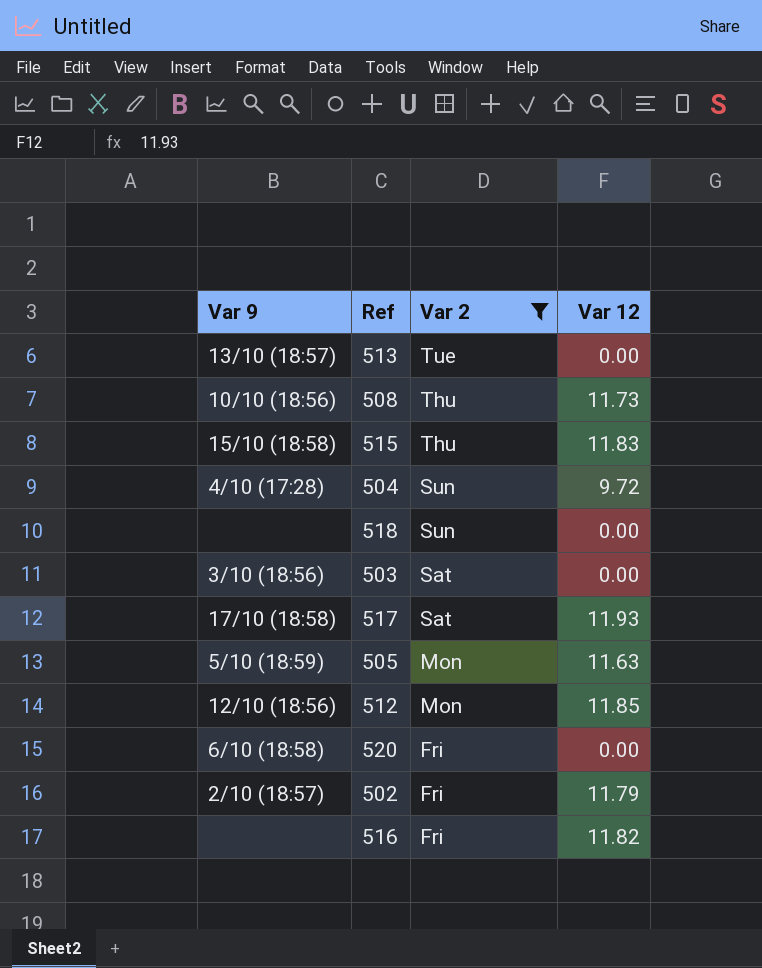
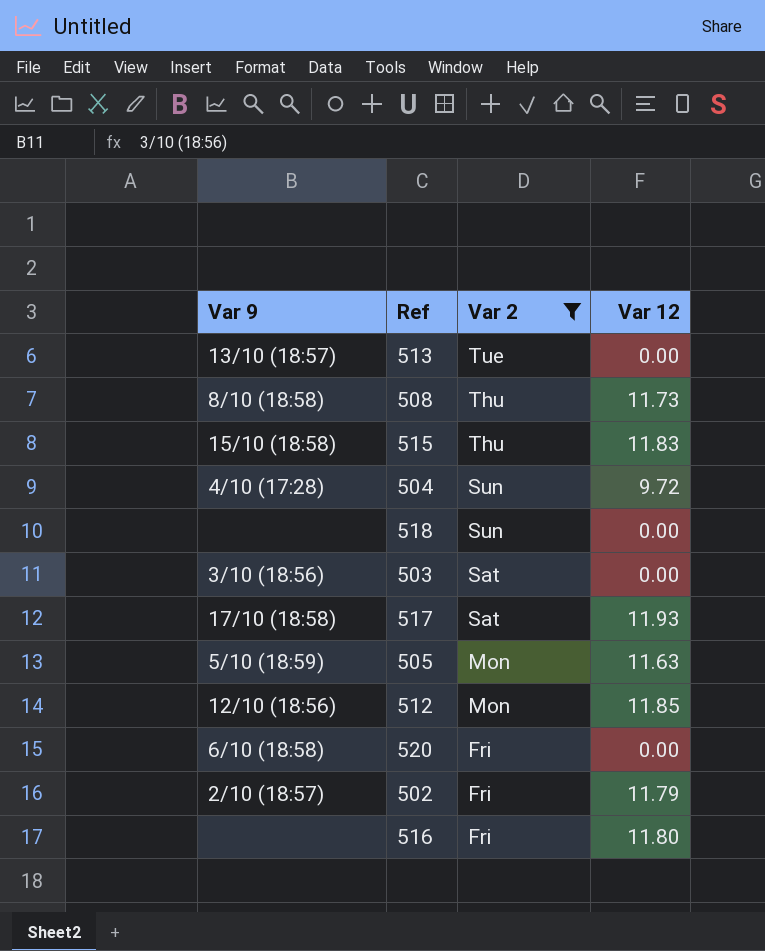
508 | Var 9: 10/10 (18:56) -> 8/10 (18:58)
516 | Var 12: 11.82 -> 11.80

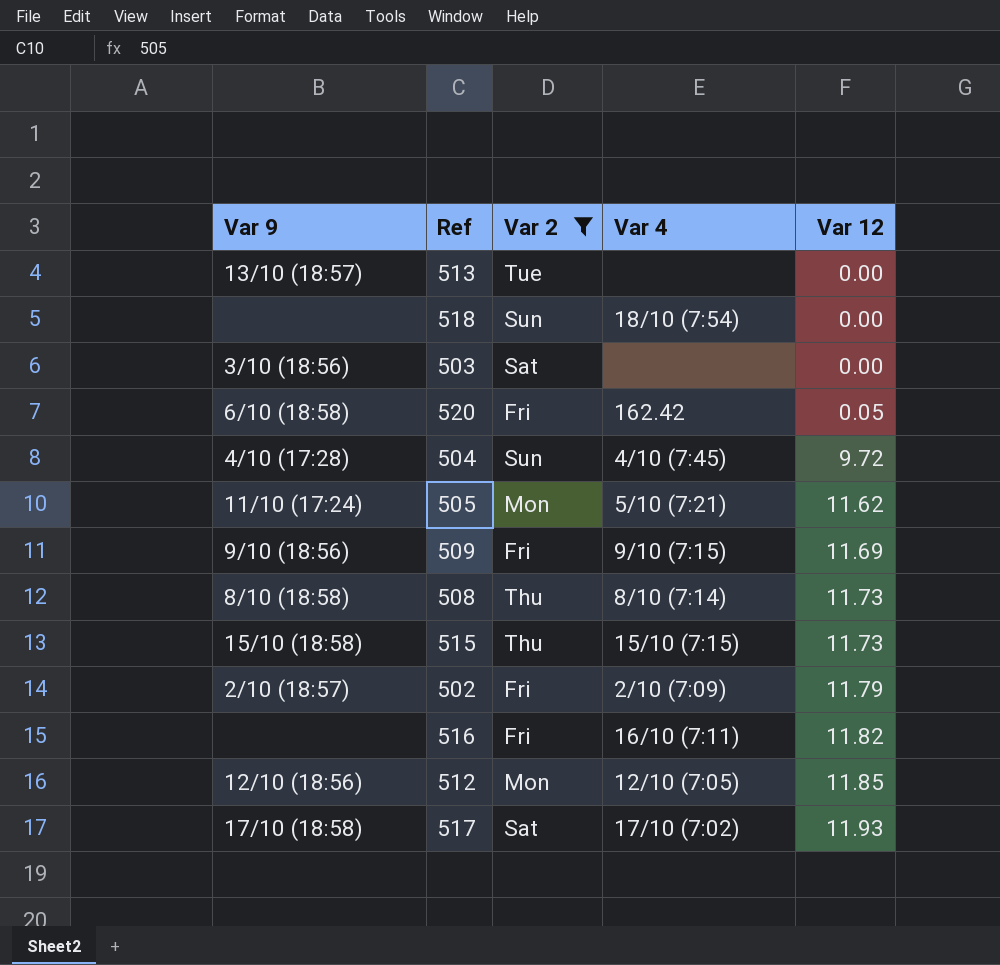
row order: Var 2 descending -> Var 12 ascending
column Var 4 | position: none -> 4
520 | Var 12: 0.00 -> 0.05
505 | Var 9: 5/10 (18:59) -> 11/10 (17:24)
505 | Var 12: 11.63 -> 11.62
row 509: none -> 9/10 (18:56) | Fri | 9/10 (7:15) | 11.69
515 | Var 12: 11.83 -> 11.73
516 | Var 12: 11.80 -> 11.82

